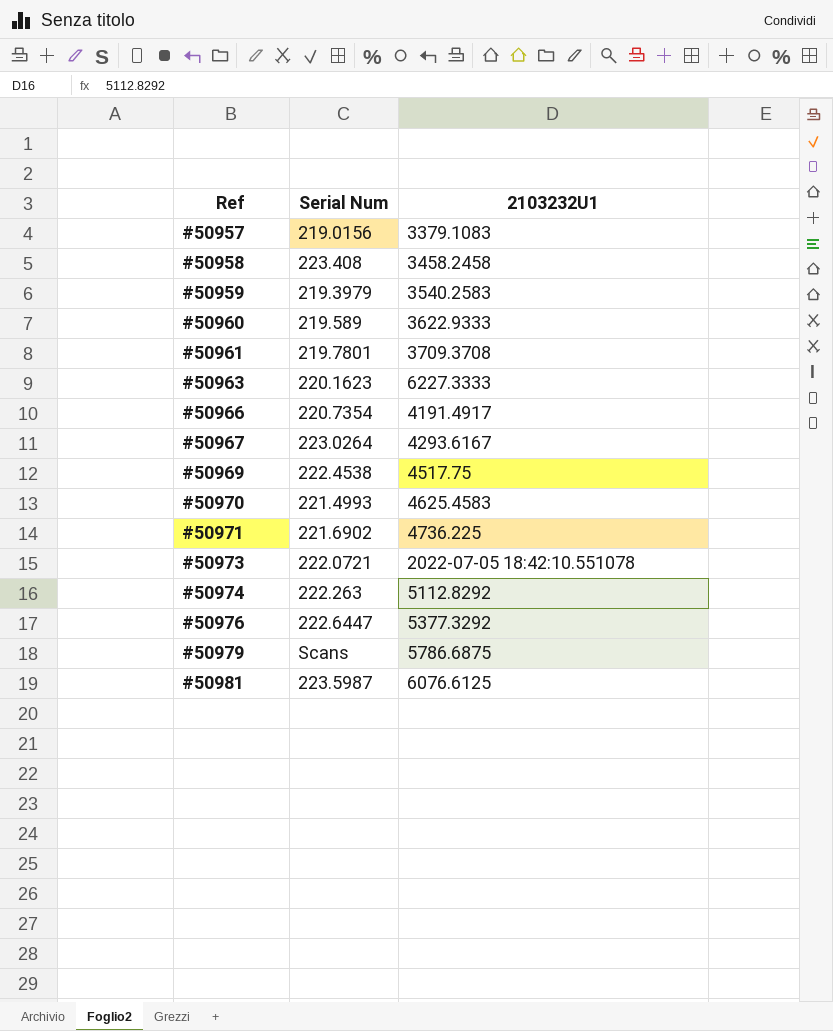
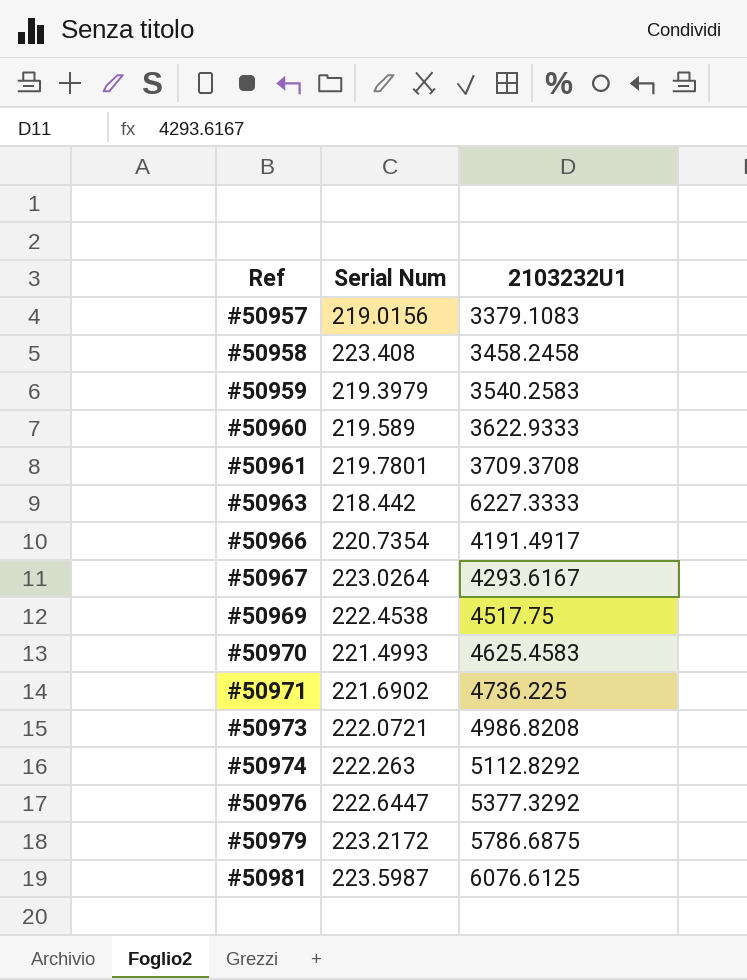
#50963 | Serial Num: 220.1623 -> 218.442
#50973 | 2103232U1: 2022-07-05 18:42:10.551078 -> 4986.8208
#50979 | Serial Num: Scans -> 223.2172

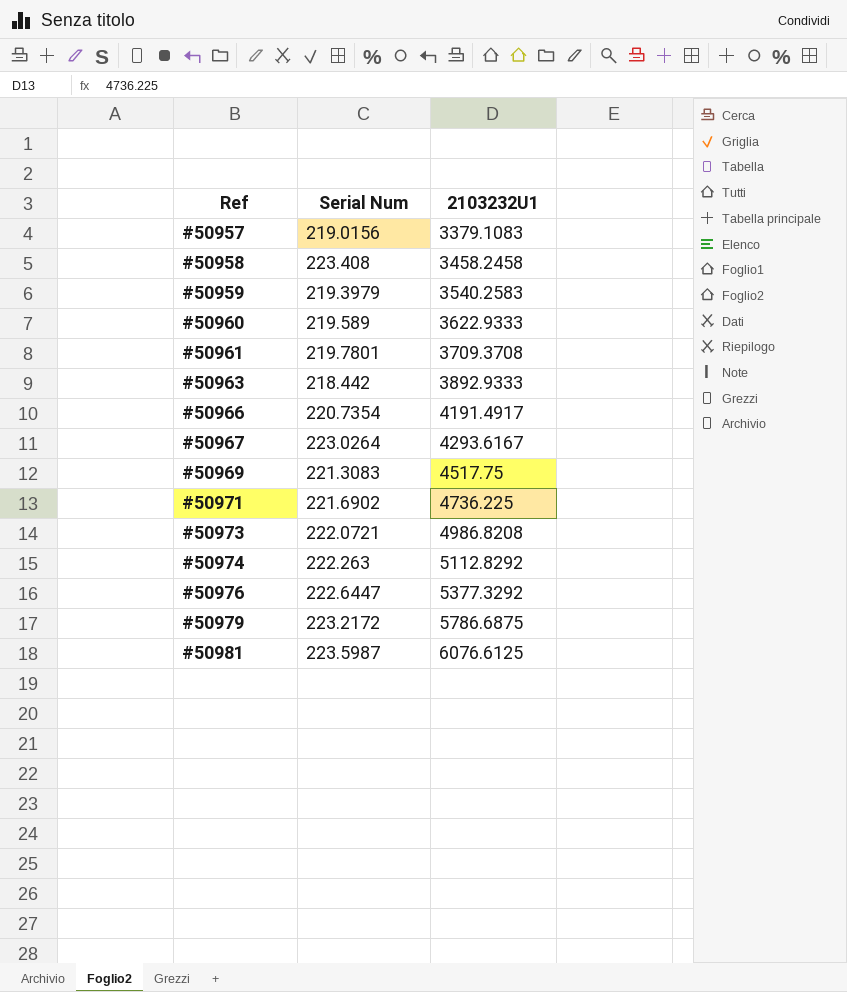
row #50970: 221.4993 | 4625.4583 -> none
#50963 | 2103232U1: 6227.3333 -> 3892.9333
#50969 | Serial Num: 222.4538 -> 221.3083

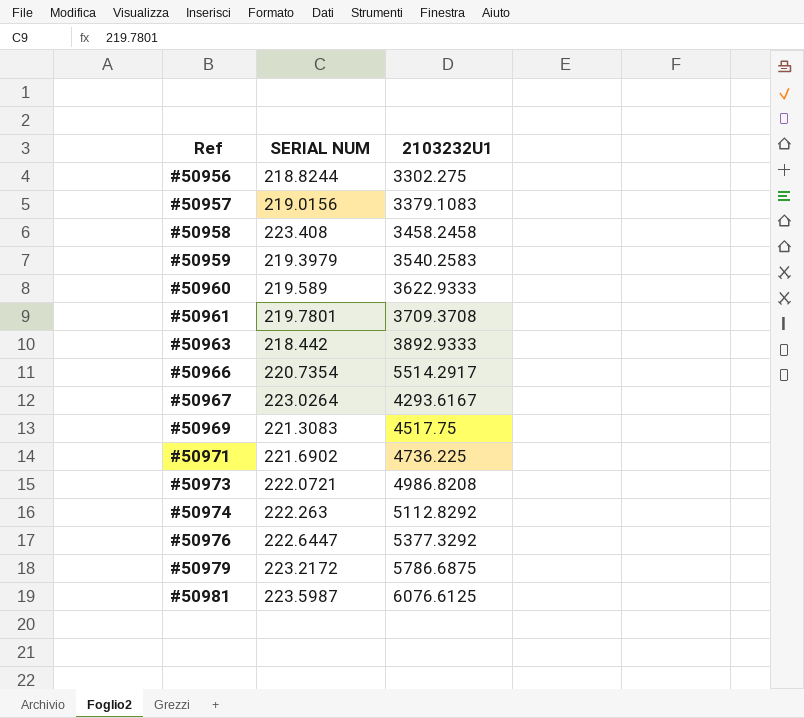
column name: Serial Num -> SERIAL NUM
row #50956: none -> 218.8244 | 3302.275
#50966 | 2103232U1: 4191.4917 -> 5514.2917

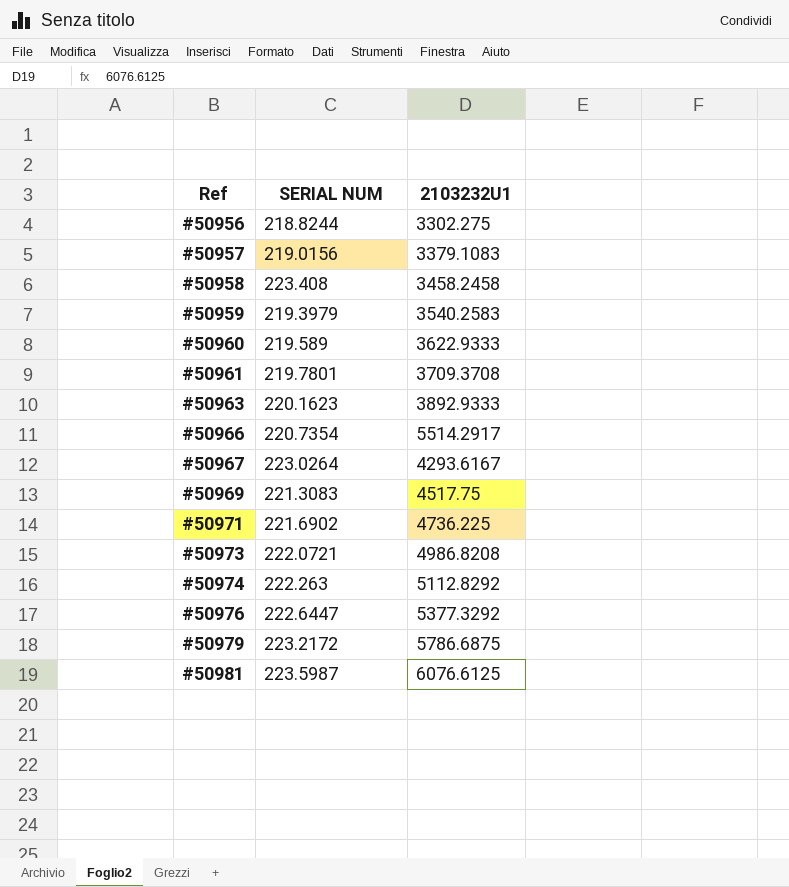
#50963 | SERIAL NUM: 218.442 -> 220.1623

